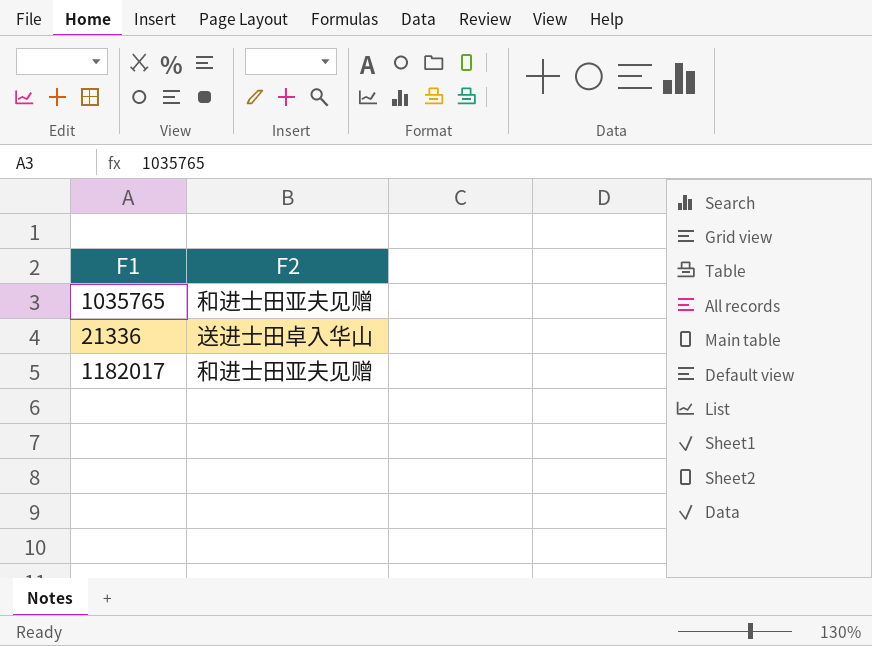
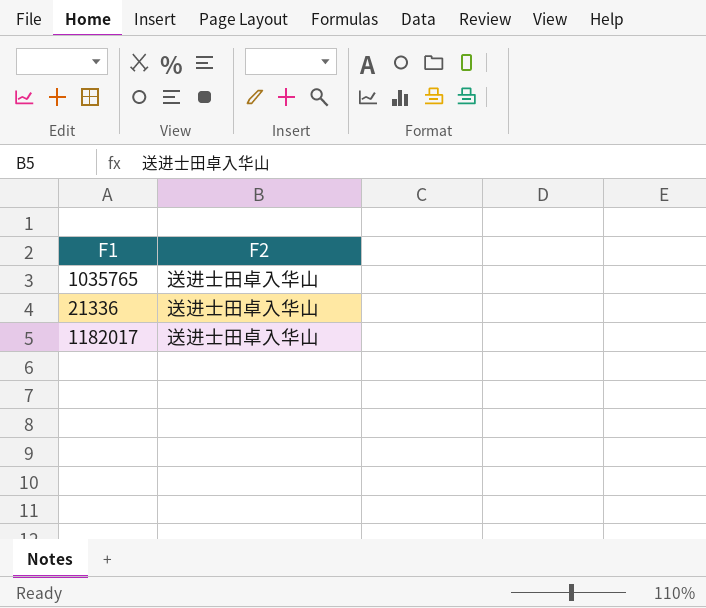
1035765 | F2: 和进士田亚夫见赠 -> 送进士田卓入华山
1182017 | F2: 和进士田亚夫见赠 -> 送进士田卓入华山

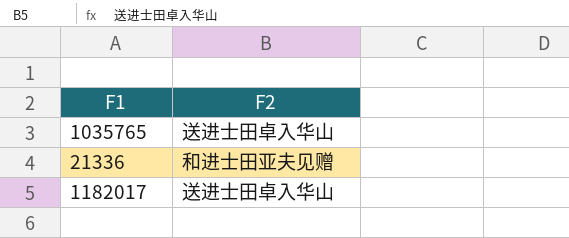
21336 | F2: 送进士田卓入华山 -> 和进士田亚夫见赠

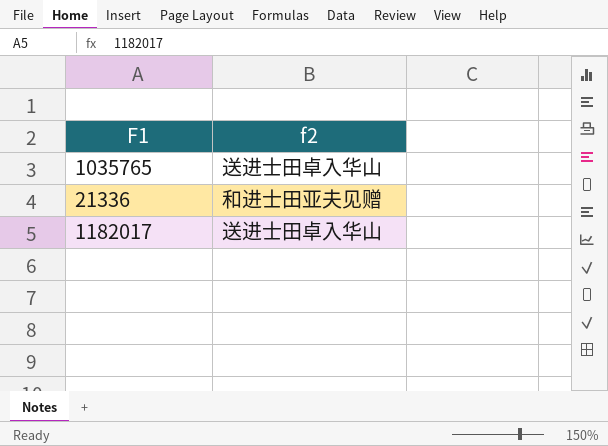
column name: F2 -> f2

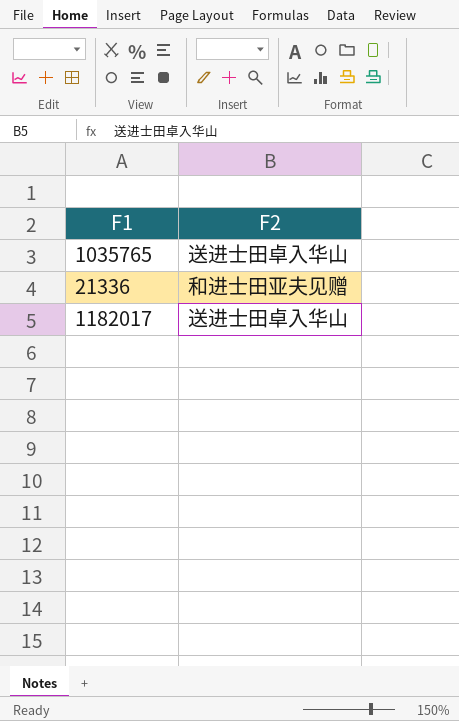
column name: f2 -> F2

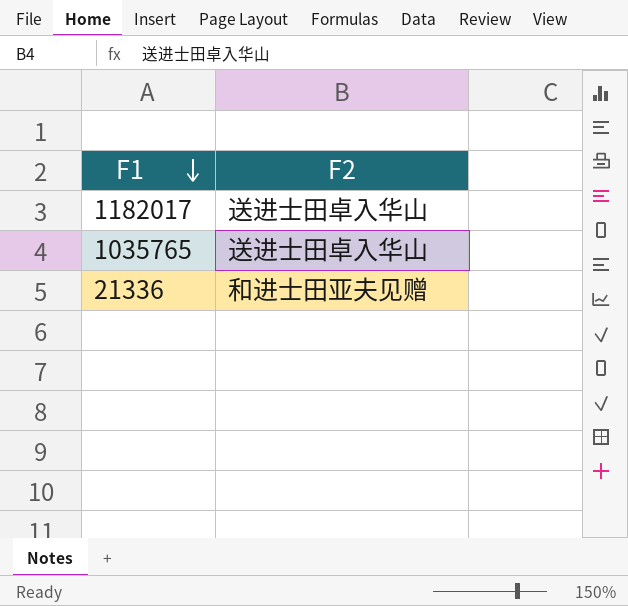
row order: none -> F1 descending

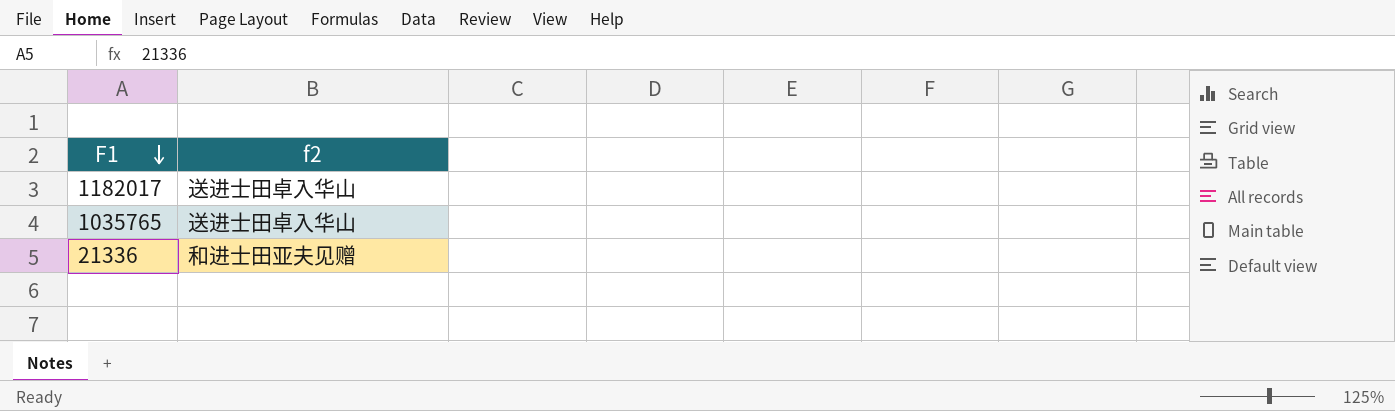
column name: F2 -> f2

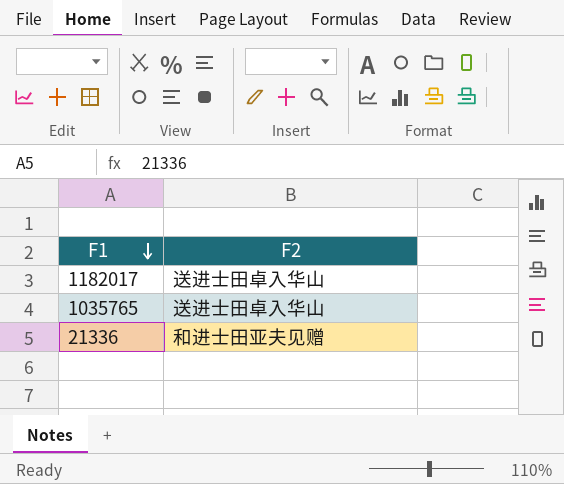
column name: f2 -> F2

